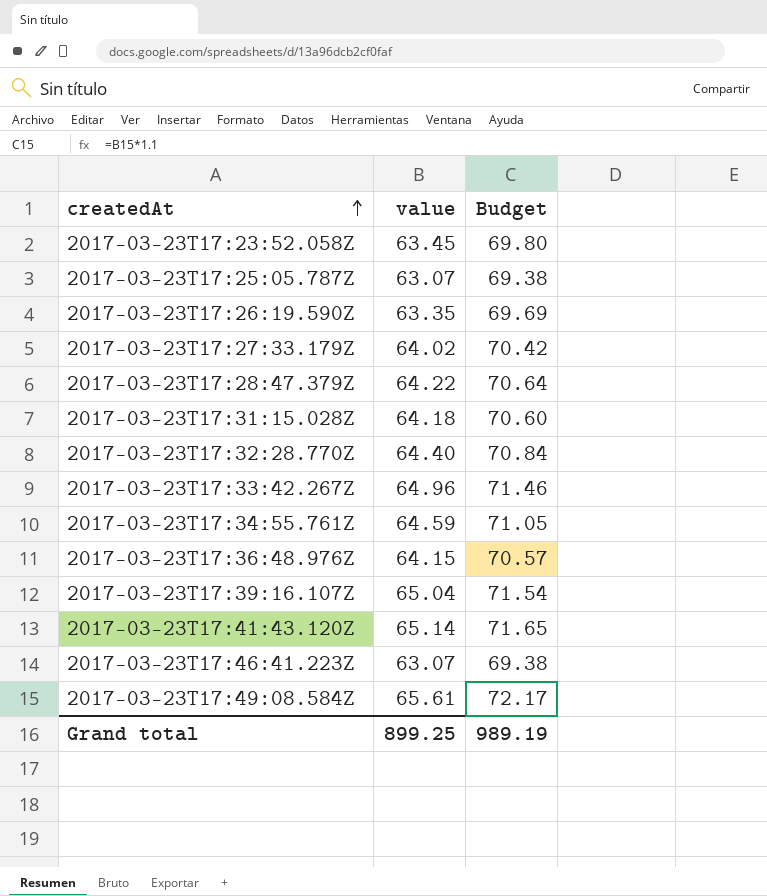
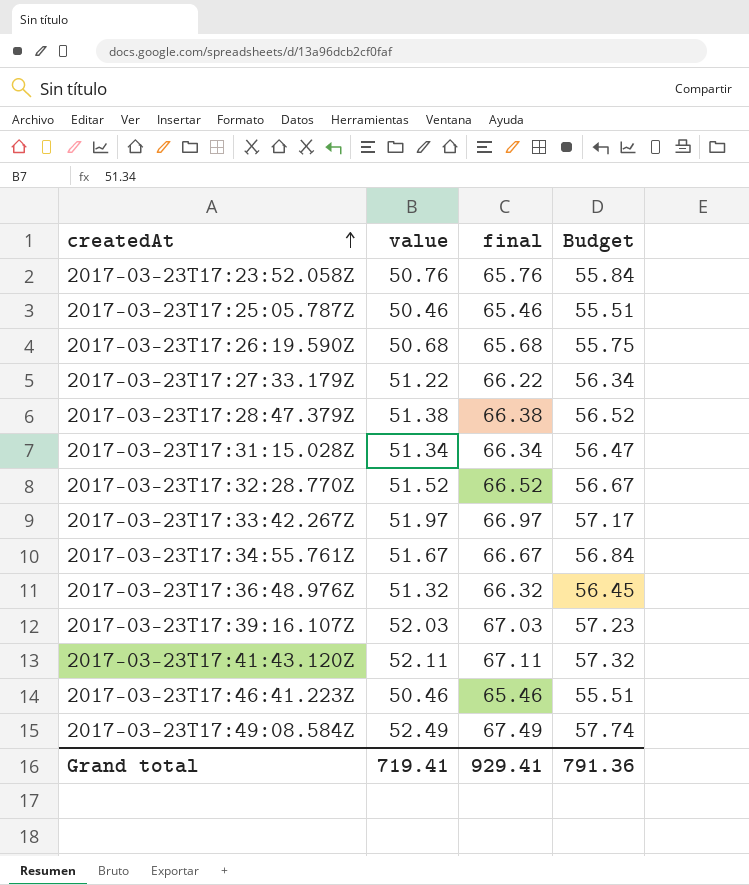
column final | formula: none -> [value] + 15
2017-03-23T17:23:52.058Z | value: 63.45 -> 50.76
2017-03-23T17:23:52.058Z | Budget: 69.80 -> 55.84
2017-03-23T17:25:05.787Z | value: 63.07 -> 50.46
2017-03-23T17:25:05.787Z | Budget: 69.38 -> 55.51
2017-03-23T17:26:19.590Z | value: 63.35 -> 50.68
2017-03-23T17:26:19.590Z | Budget: 69.69 -> 55.75
2017-03-23T17:27:33.179Z | value: 64.02 -> 51.22
2017-03-23T17:27:33.179Z | Budget: 70.42 -> 56.34
2017-03-23T17:28:47.379Z | value: 64.22 -> 51.38
2017-03-23T17:28:47.379Z | Budget: 70.64 -> 56.52
2017-03-23T17:31:15.028Z | value: 64.18 -> 51.34
2017-03-23T17:31:15.028Z | Budget: 70.60 -> 56.47
2017-03-23T17:32:28.770Z | value: 64.40 -> 51.52
2017-03-23T17:32:28.770Z | Budget: 70.84 -> 56.67
2017-03-23T17:33:42.267Z | value: 64.96 -> 51.97
2017-03-23T17:33:42.267Z | Budget: 71.46 -> 57.17
2017-03-23T17:34:55.761Z | value: 64.59 -> 51.67
2017-03-23T17:34:55.761Z | Budget: 71.05 -> 56.84
2017-03-23T17:36:48.976Z | value: 64.15 -> 51.32
2017-03-23T17:36:48.976Z | Budget: 70.57 -> 56.45
2017-03-23T17:39:16.107Z | value: 65.04 -> 52.03
2017-03-23T17:39:16.107Z | Budget: 71.54 -> 57.23
2017-03-23T17:41:43.120Z | value: 65.14 -> 52.11
2017-03-23T17:41:43.120Z | Budget: 71.65 -> 57.32
2017-03-23T17:46:41.223Z | value: 63.07 -> 50.46
2017-03-23T17:46:41.223Z | Budget: 69.38 -> 55.51
2017-03-23T17:49:08.584Z | value: 65.61 -> 52.49
2017-03-23T17:49:08.584Z | Budget: 72.17 -> 57.74
Grand total | value: 899.25 -> 719.41
Grand total | Budget: 989.19 -> 791.36

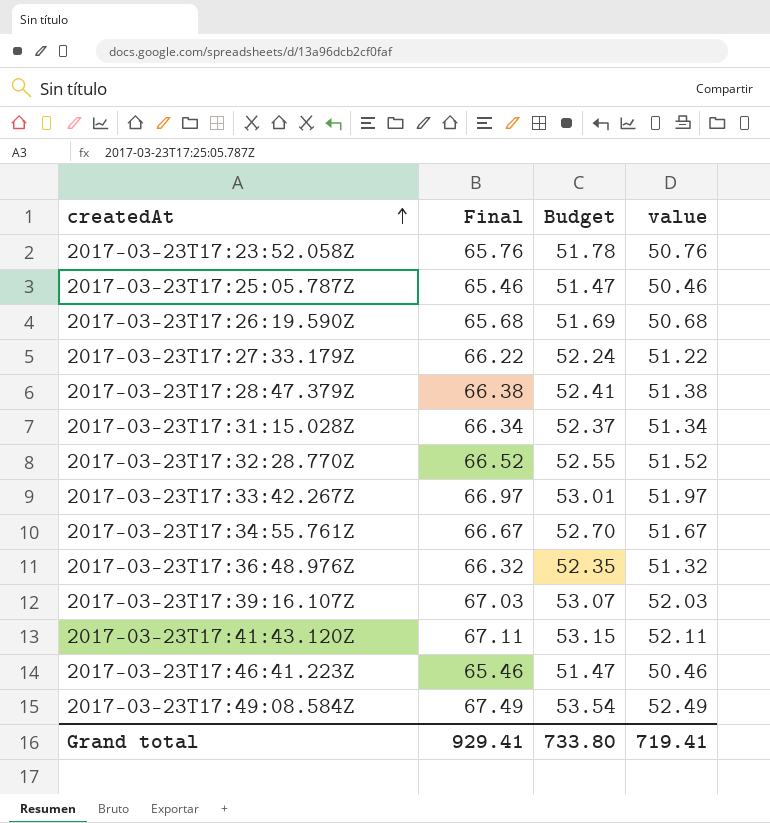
column name: final -> Final
column Budget | formula: [value] * 1.1 -> [value] * 1.02
column value | position: 2 -> 4
Grand total | Budget: 791.36 -> 733.80

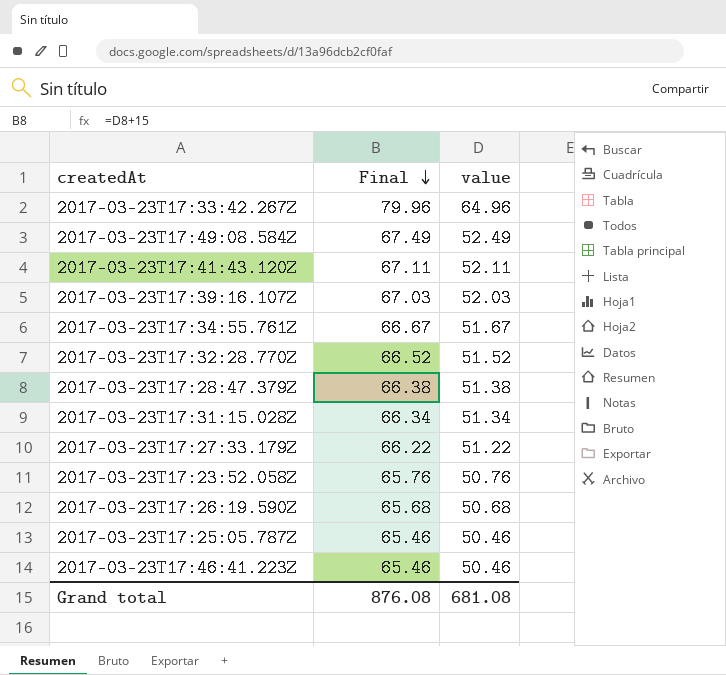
row order: createdAt ascending -> Final descending
column Budget | formula: [value] * 1.02 -> none
row 2017-03-23T17:36:48.976Z: 66.32 | 52.35 | 51.32 -> none
2017-03-23T17:33:42.267Z | Final: 66.97 -> 79.96
2017-03-23T17:33:42.267Z | value: 51.97 -> 64.96
Grand total | Final: 929.41 -> 876.08
Grand total | value: 719.41 -> 681.08

